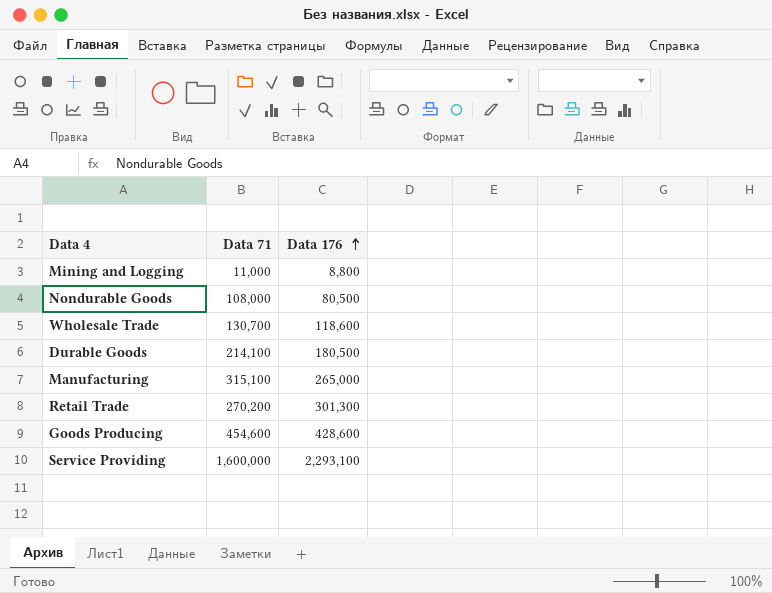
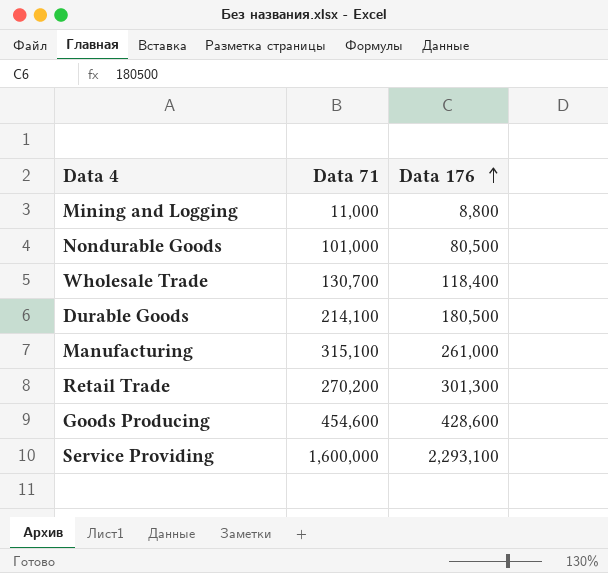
Nondurable Goods | Data 71: 108,000 -> 101,000
Wholesale Trade | Data 176: 118,600 -> 118,400
Manufacturing | Data 176: 265,000 -> 261,000

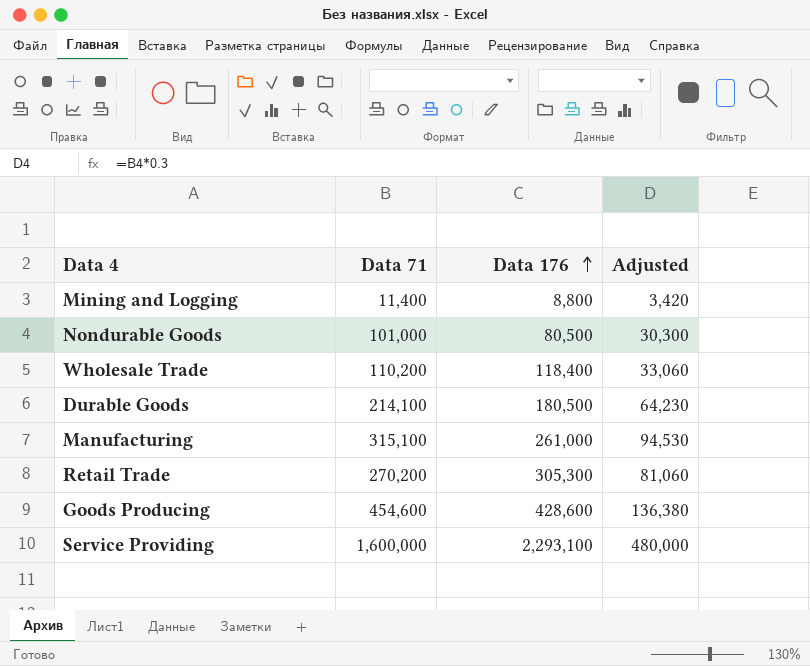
column Adjusted | formula: none -> [Data 71] * 0.3
Mining and Logging | Data 71: 11,000 -> 11,400
Wholesale Trade | Data 71: 130,700 -> 110,200
Retail Trade | Data 176: 301,300 -> 305,300

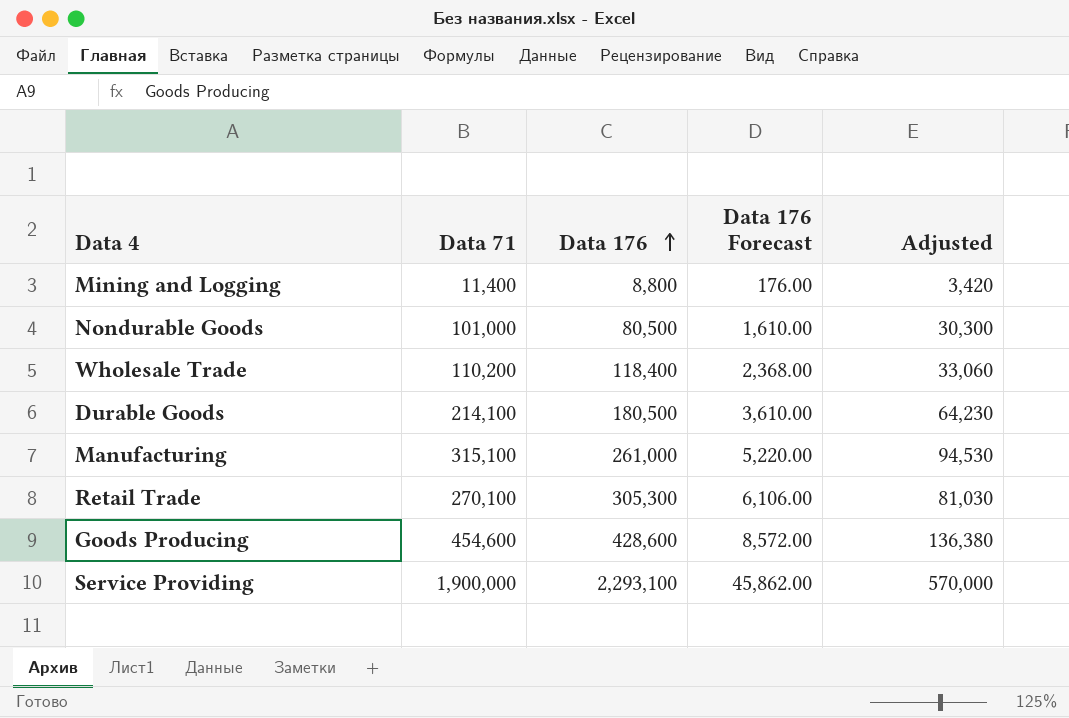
column Data 176 Forecast | formula: none -> [Data 176] * 0.02
Retail Trade | Data 71: 270,200 -> 270,100
Retail Trade | Adjusted: 81,060 -> 81,030
Service Providing | Data 71: 1,600,000 -> 1,900,000
Service Providing | Adjusted: 480,000 -> 570,000

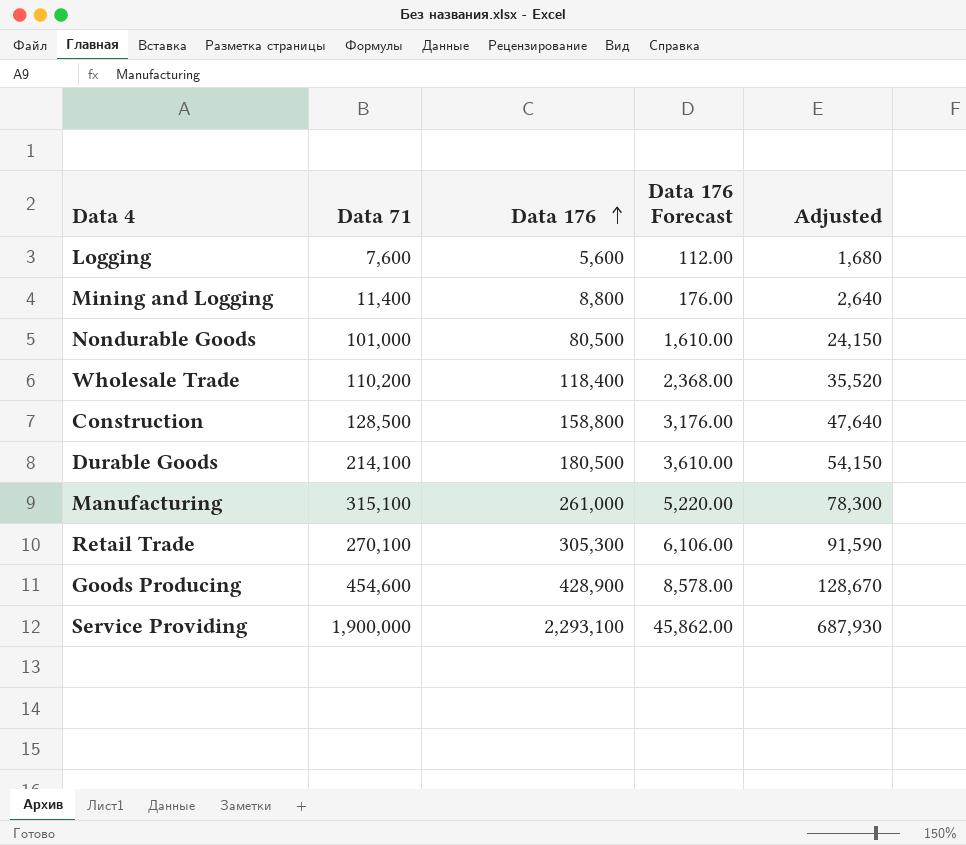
column Adjusted | formula: [Data 71] * 0.3 -> [Data 176] * 0.3
row Logging: none -> 7,600 | 5,600 | 112.00 | 1,680
row Construction: none -> 128,500 | 158,800 | 3,176.00 | 47,640
Goods Producing | Data 176: 428,600 -> 428,900
Goods Producing | Data 176 Forecast: 8,572.00 -> 8,578.00

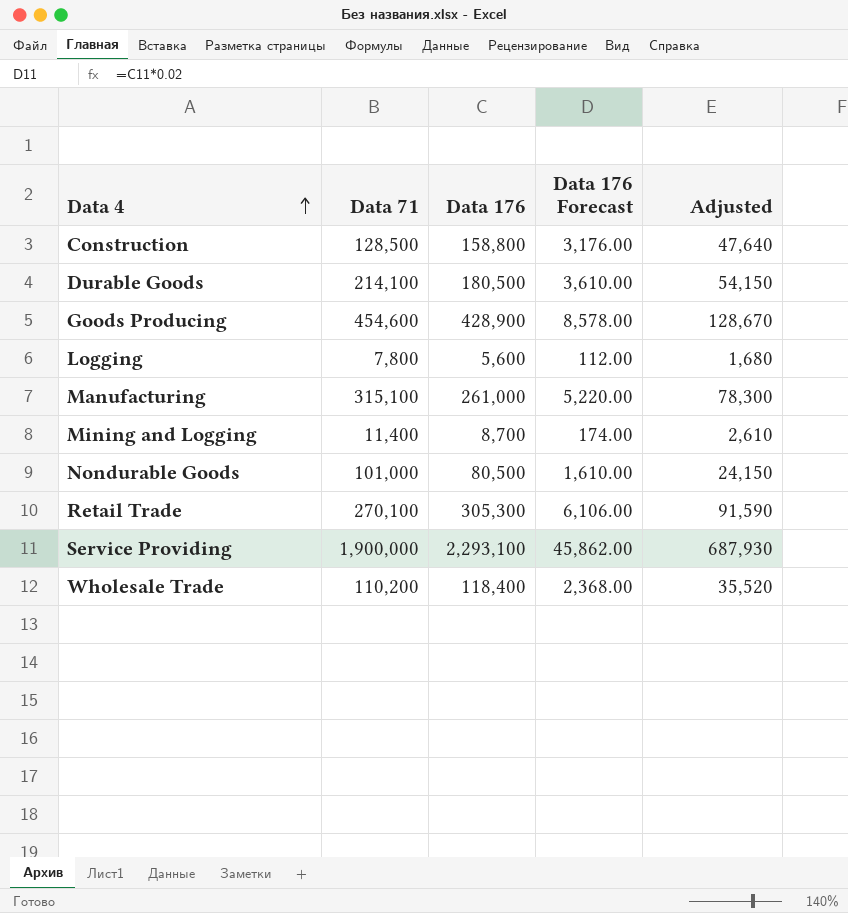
row order: Data 176 ascending -> Data 4 ascending
Logging | Data 71: 7,600 -> 7,800
Mining and Logging | Data 176: 8,800 -> 8,700
Mining and Logging | Data 176 Forecast: 176.00 -> 174.00
Mining and Logging | Adjusted: 2,640 -> 2,610

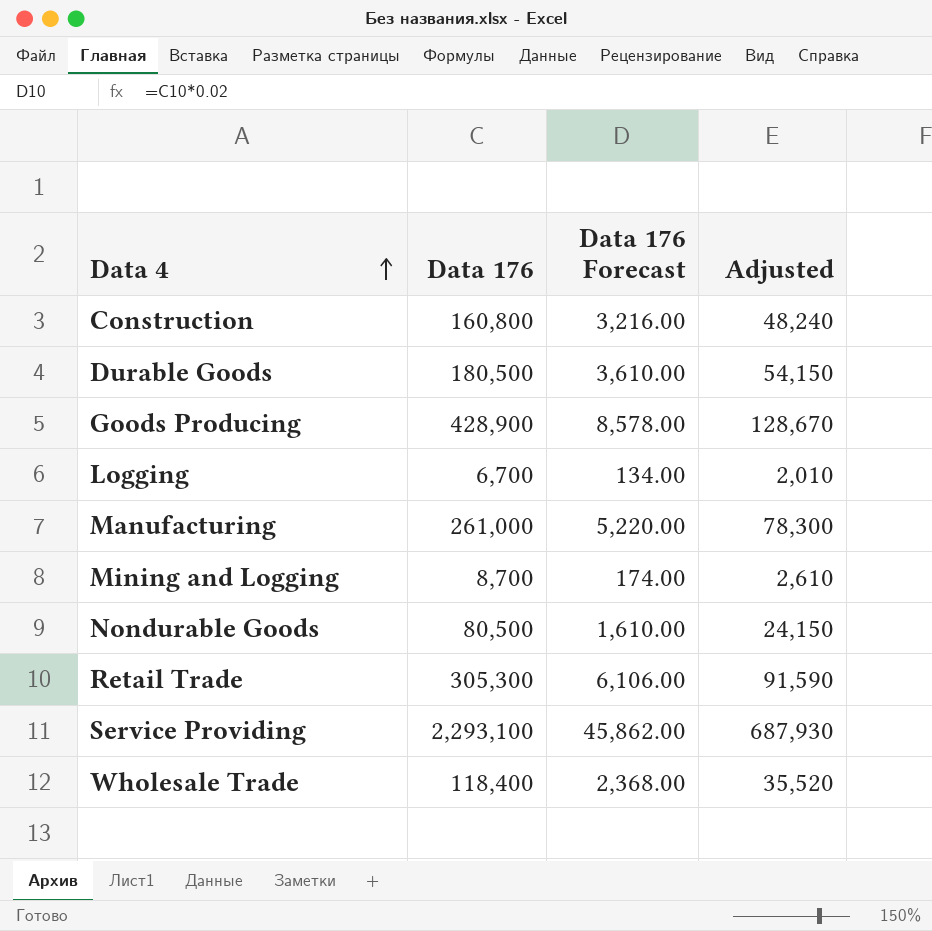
column Data 71 | position: 2 -> none
Construction | Data 176: 158,800 -> 160,800
Construction | Data 176 Forecast: 3,176.00 -> 3,216.00
Construction | Adjusted: 47,640 -> 48,240
Logging | Data 176: 5,600 -> 6,700
Logging | Data 176 Forecast: 112.00 -> 134.00
Logging | Adjusted: 1,680 -> 2,010

